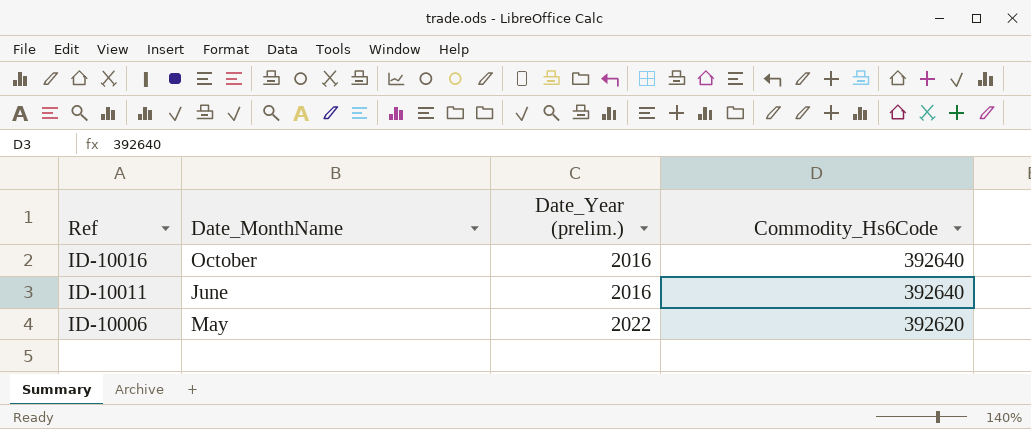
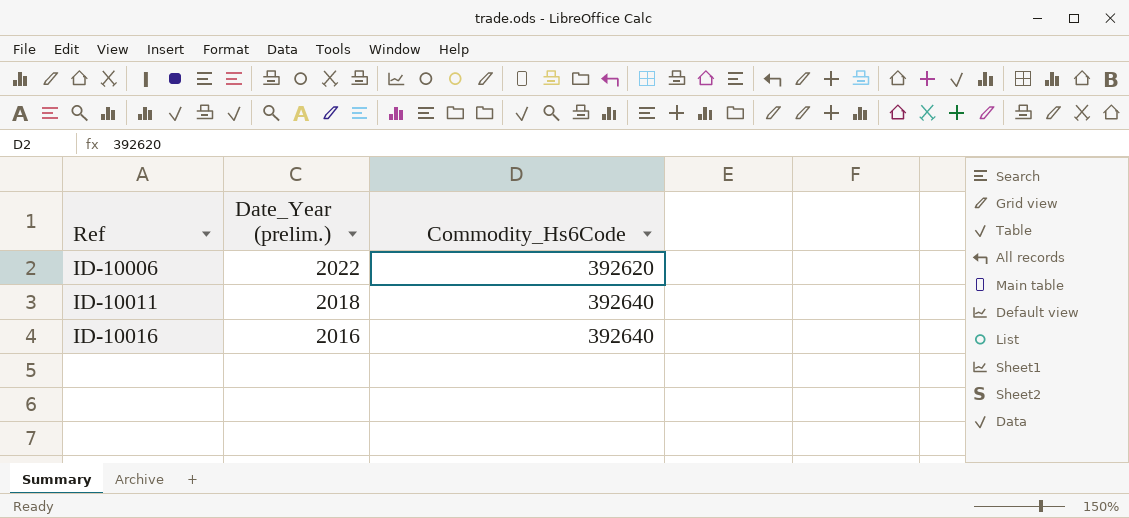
row order: Ref descending -> Ref ascending
column Date_MonthName | position: 2 -> none
ID-10011 | Date_Year (prelim.): 2016 -> 2018

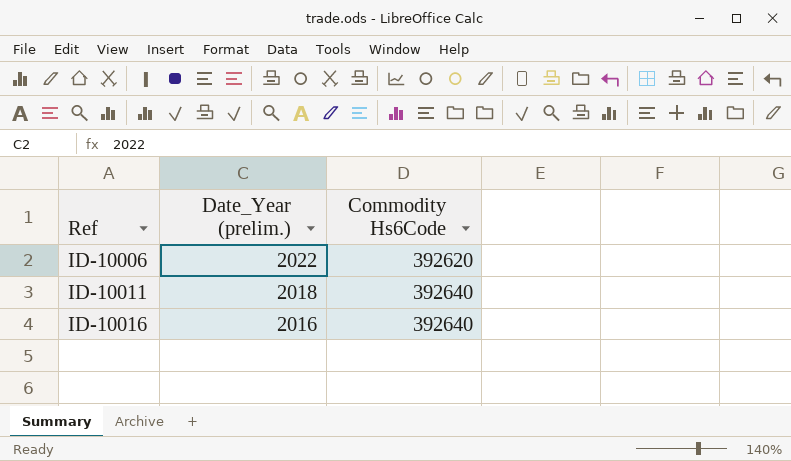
column name: Commodity_Hs6Code -> Commodity Hs6Code

